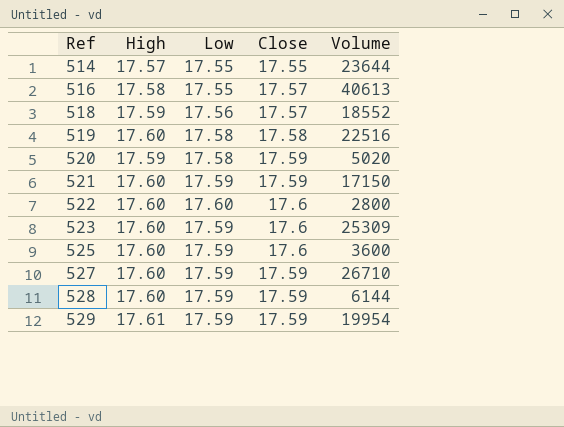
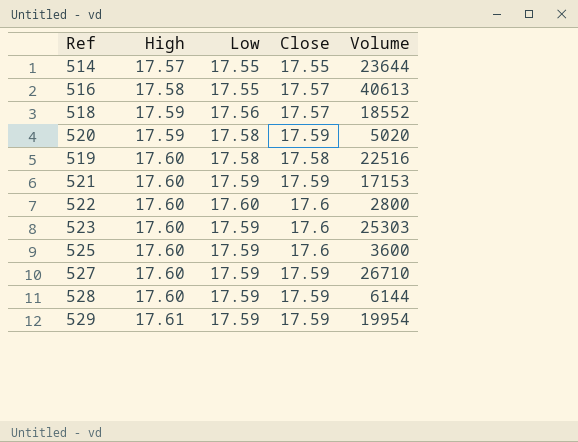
row order: Ref ascending -> High ascending
521 | Volume: 17150 -> 17153
523 | Volume: 25309 -> 25303

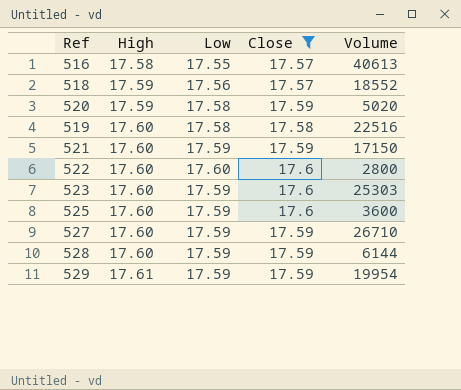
filter: none -> Close != 17.55
521 | Volume: 17153 -> 17150

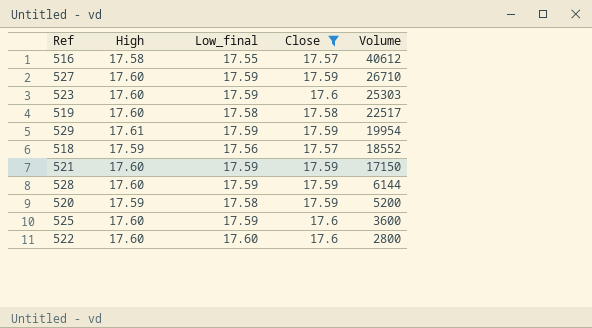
row order: High ascending -> Volume descending
column name: Low -> Low_final
516 | Volume: 40613 -> 40612
519 | Volume: 22516 -> 22517
520 | Volume: 5020 -> 5200

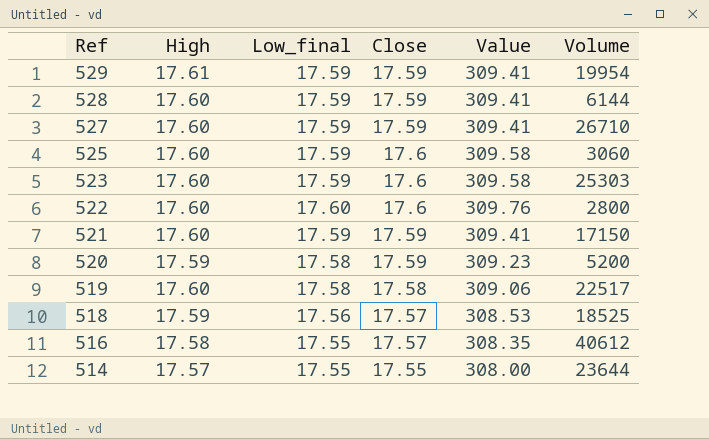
filter: Close != 17.55 -> none
row order: Volume descending -> Ref descending
column Value | formula: none -> [Low_final] * [Close]
525 | Volume: 3600 -> 3060
518 | Volume: 18552 -> 18525

